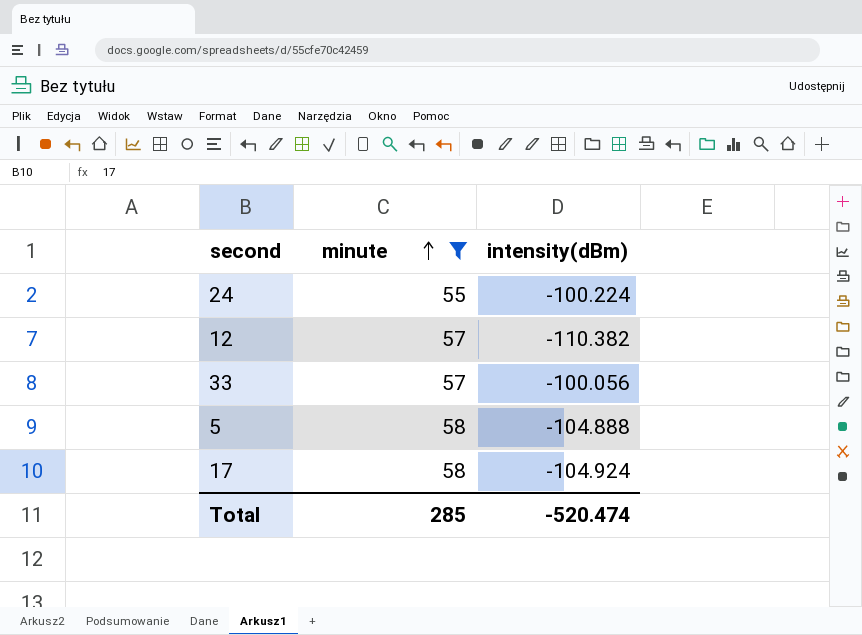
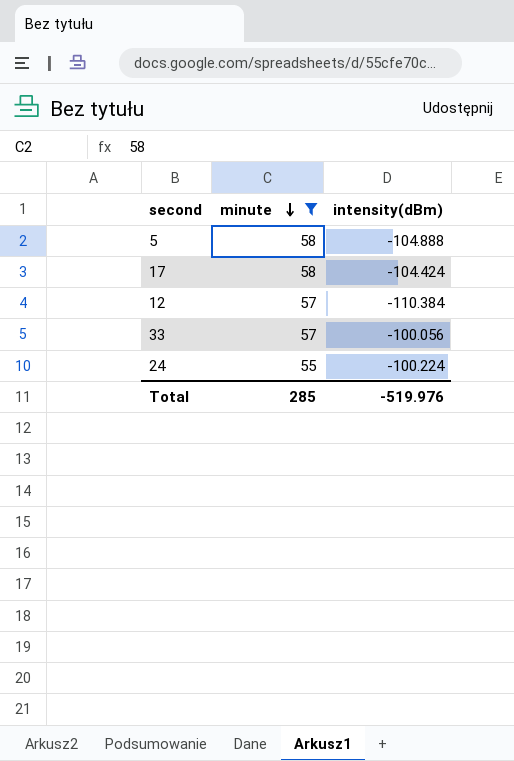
row order: minute ascending -> minute descending
17 | intensity(dBm): -104.924 -> -104.424
12 | intensity(dBm): -110.382 -> -110.384
Total | intensity(dBm): -520.474 -> -519.976

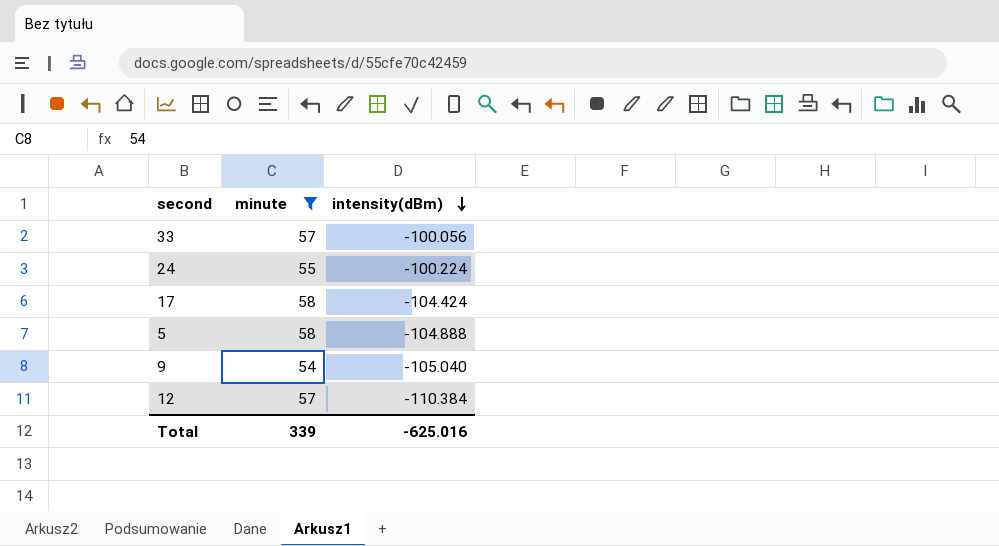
row order: minute descending -> intensity(dBm) descending
row 9: none -> 54 | -105.040
Total | minute: 285 -> 339
Total | intensity(dBm): -519.976 -> -625.016

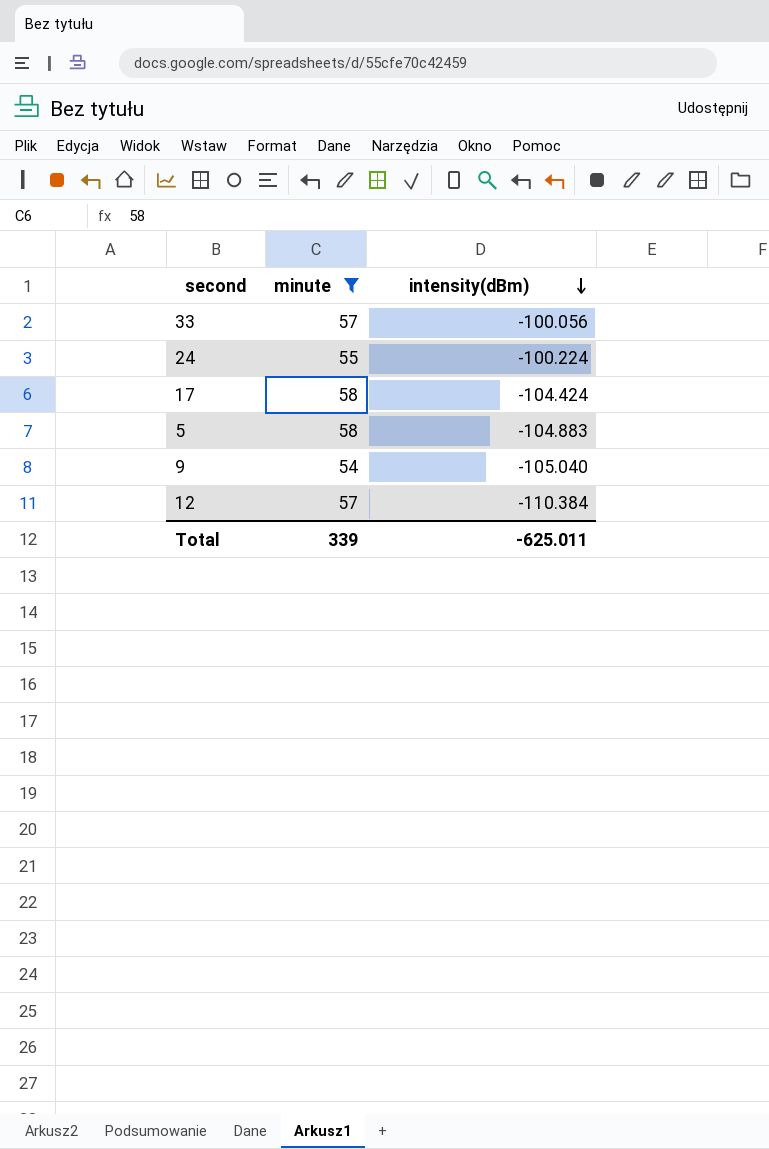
5 | intensity(dBm): -104.888 -> -104.883
Total | intensity(dBm): -625.016 -> -625.011

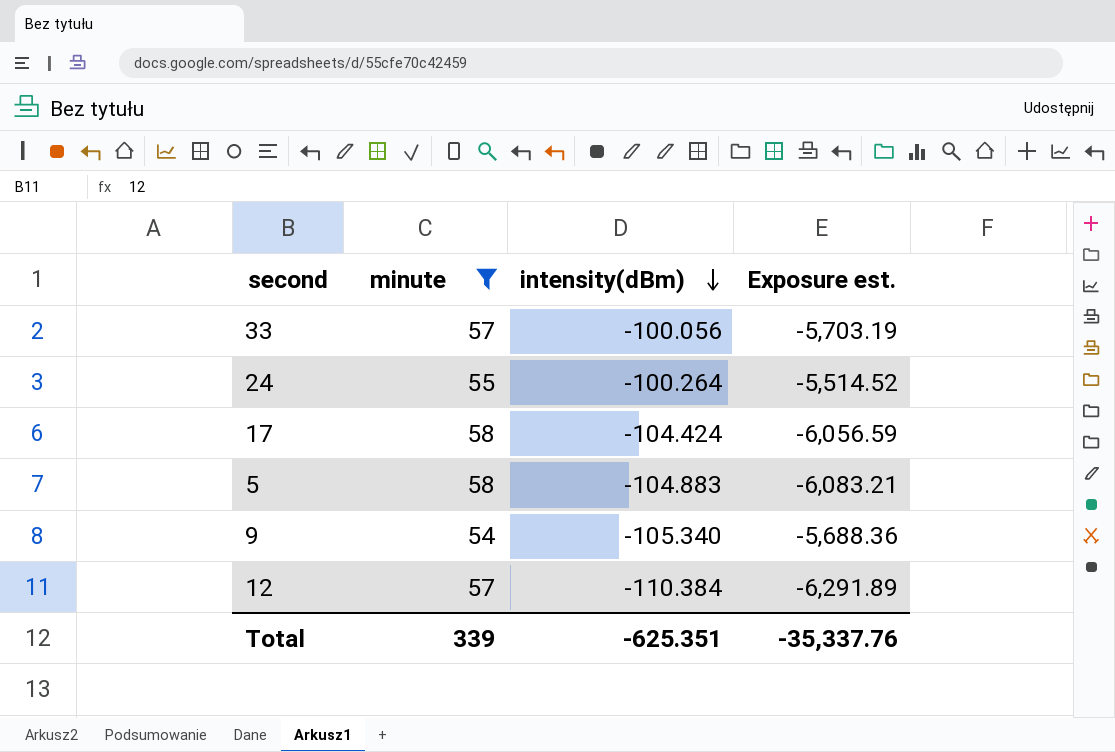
column Exposure est. | formula: none -> [minute] * [intensity(dBm)]
24 | intensity(dBm): -100.224 -> -100.264
9 | intensity(dBm): -105.040 -> -105.340
Total | intensity(dBm): -625.011 -> -625.351

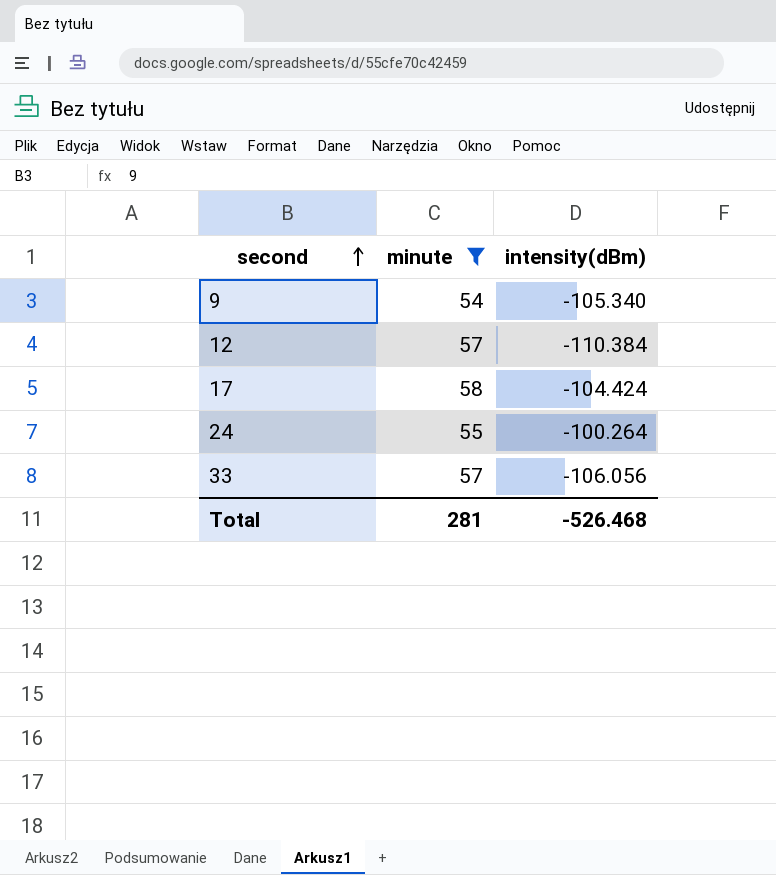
row order: intensity(dBm) descending -> second ascending
column Exposure est. | formula: [minute] * [intensity(dBm)] -> none
row 5: 58 | -104.883 | -6,083.21 -> none
33 | intensity(dBm): -100.056 -> -106.056
Total | minute: 339 -> 281
Total | intensity(dBm): -625.351 -> -526.468

